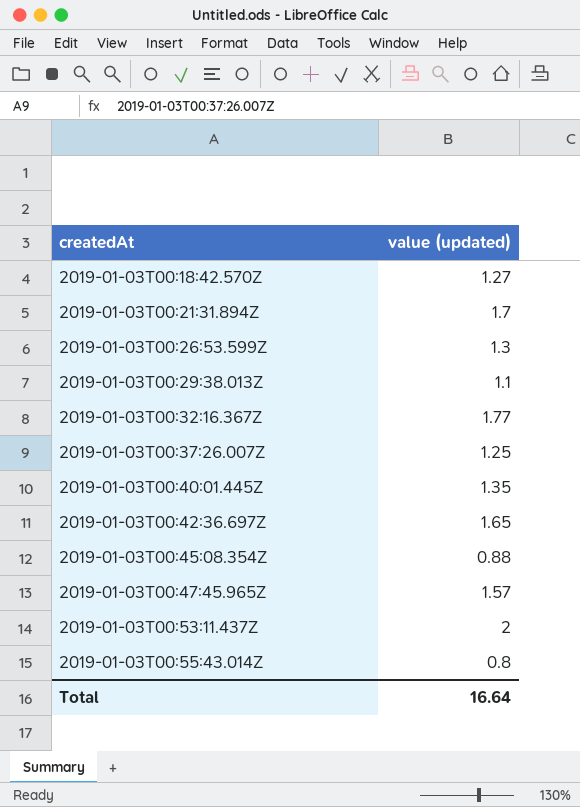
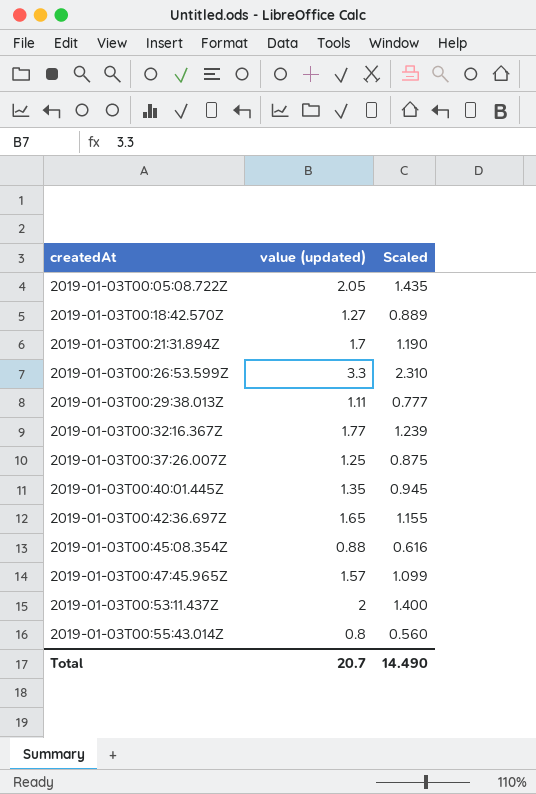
column Scaled | formula: none -> [value (updated)] * 0.7
row 2019-01-03T00:05:08.722Z: none -> 2.05 | 1.435
2019-01-03T00:26:53.599Z | value (updated): 1.3 -> 3.3
2019-01-03T00:29:38.013Z | value (updated): 1.1 -> 1.11
Total | value (updated): 16.64 -> 20.7

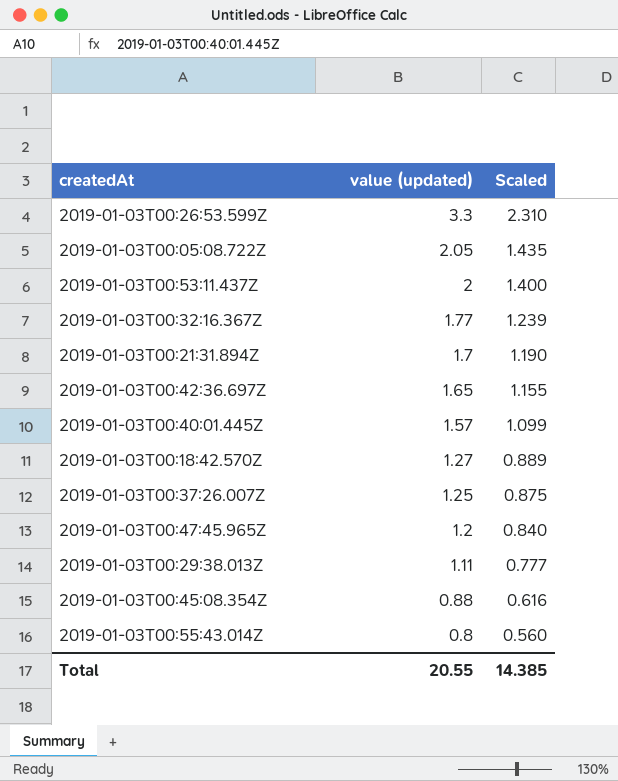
row order: createdAt ascending -> value (updated) descending
2019-01-03T00:40:01.445Z | value (updated): 1.35 -> 1.57
2019-01-03T00:40:01.445Z | Scaled: 0.945 -> 1.099
2019-01-03T00:47:45.965Z | value (updated): 1.57 -> 1.2
2019-01-03T00:47:45.965Z | Scaled: 1.099 -> 0.840
Total | value (updated): 20.7 -> 20.55
Total | Scaled: 14.490 -> 14.385

